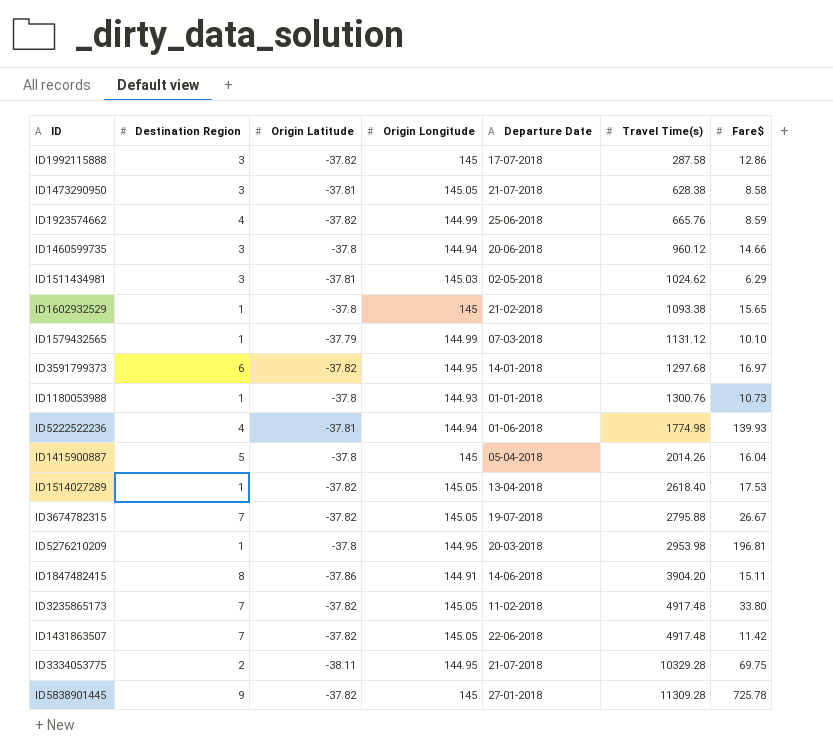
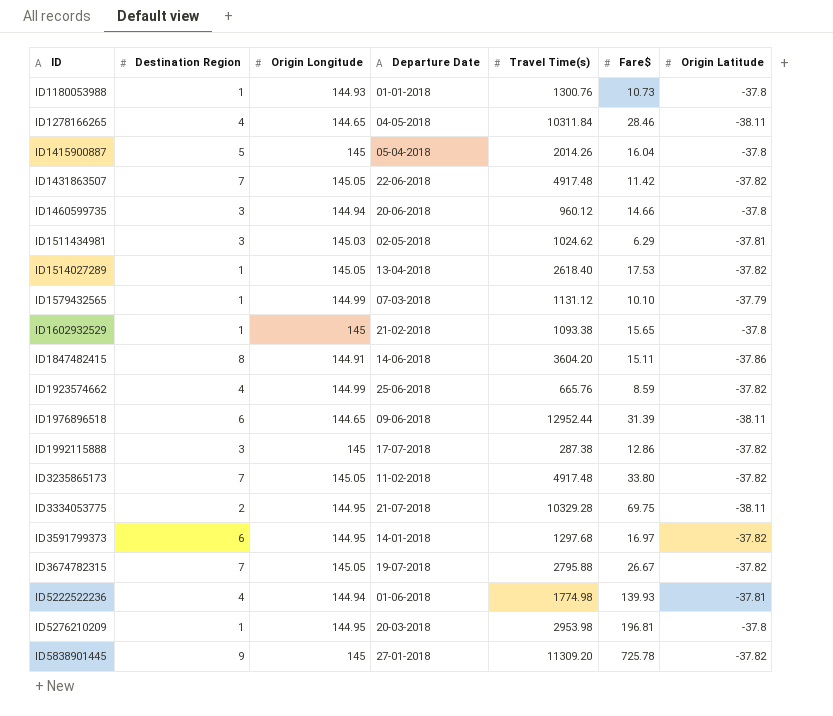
row order: Travel Time(s) ascending -> ID ascending
column Origin Latitude | position: 3 -> 7
row ID1473290950: 3 | -37.81 | 145.05 | 21-07-2018 | 628.38 | 8.58 -> none
row ID1278166265: none -> 4 | 144.65 | 04-05-2018 | 10311.84 | 28.46 | -38.11
ID1847482415 | Travel Time(s): 3904.20 -> 3604.20
row ID1976896518: none -> 6 | 144.65 | 09-06-2018 | 12952.44 | 31.39 | -38.11
ID1992115888 | Travel Time(s): 287.58 -> 287.38
ID5838901445 | Travel Time(s): 11309.28 -> 11309.20

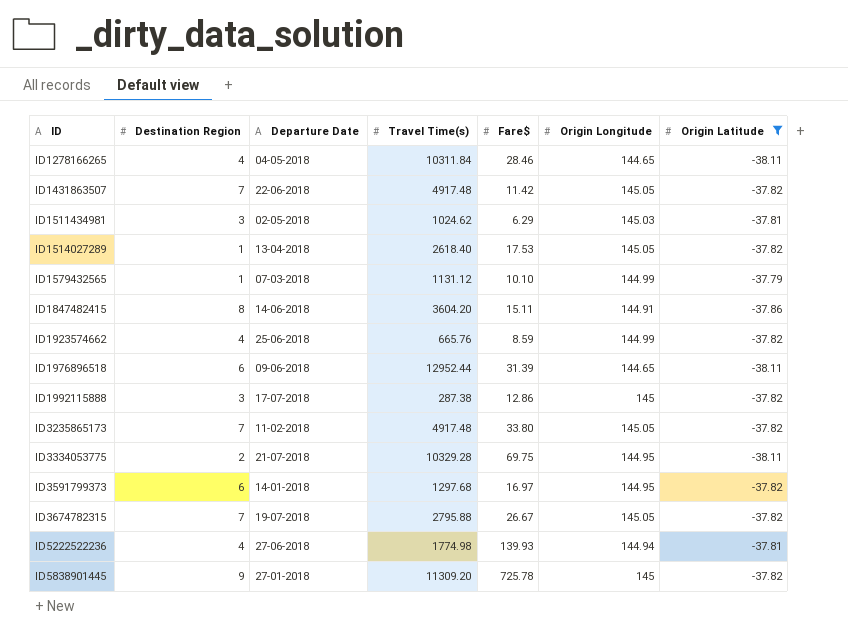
filter: none -> Origin Latitude != -37.8
column Origin Longitude | position: 3 -> 6
ID5222522236 | Departure Date: 01-06-2018 -> 27-06-2018

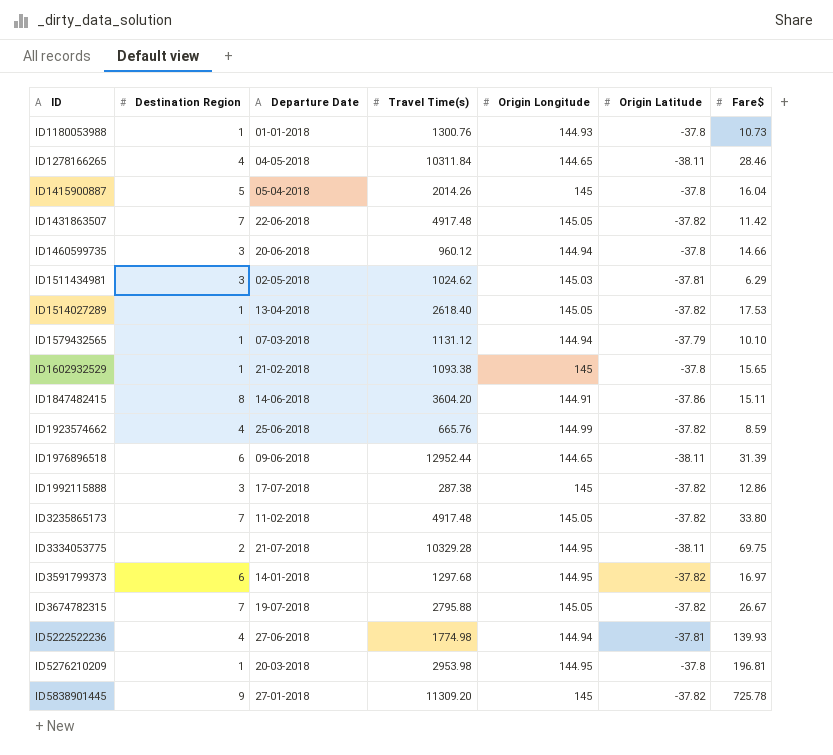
filter: Origin Latitude != -37.8 -> none
column Fare$ | position: 5 -> 7
ID1579432565 | Origin Longitude: 144.99 -> 144.94

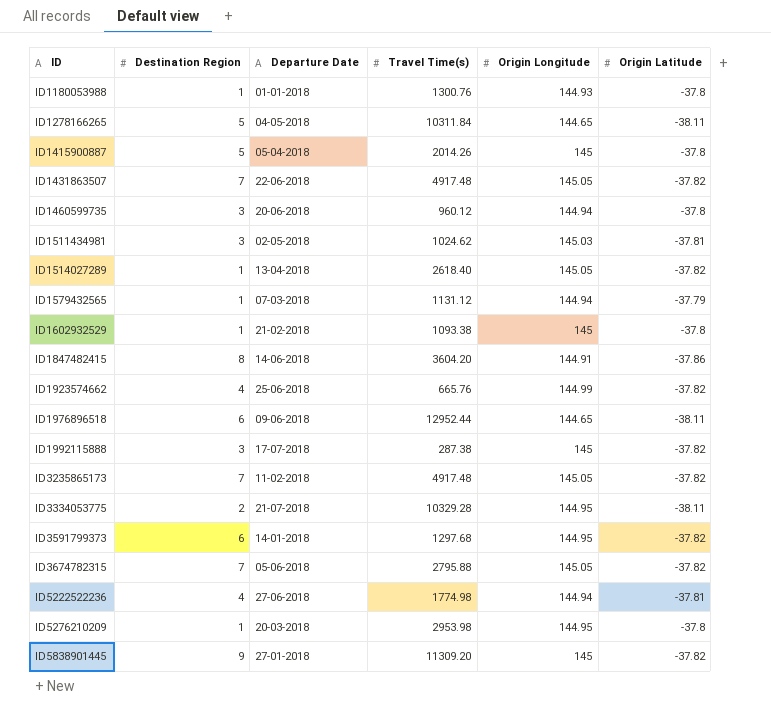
column Fare$ | position: 7 -> none
ID1278166265 | Destination Region: 4 -> 5
ID3674782315 | Departure Date: 19-07-2018 -> 05-06-2018

